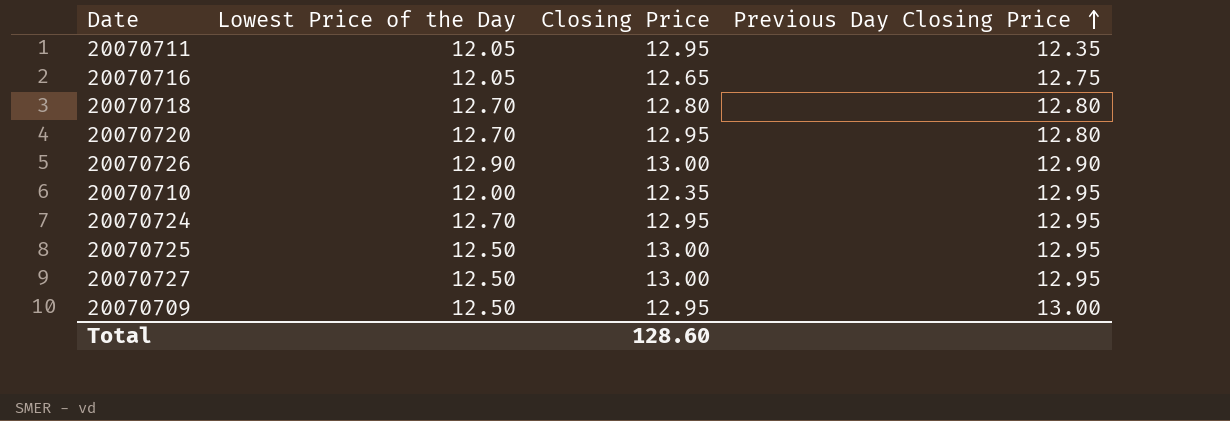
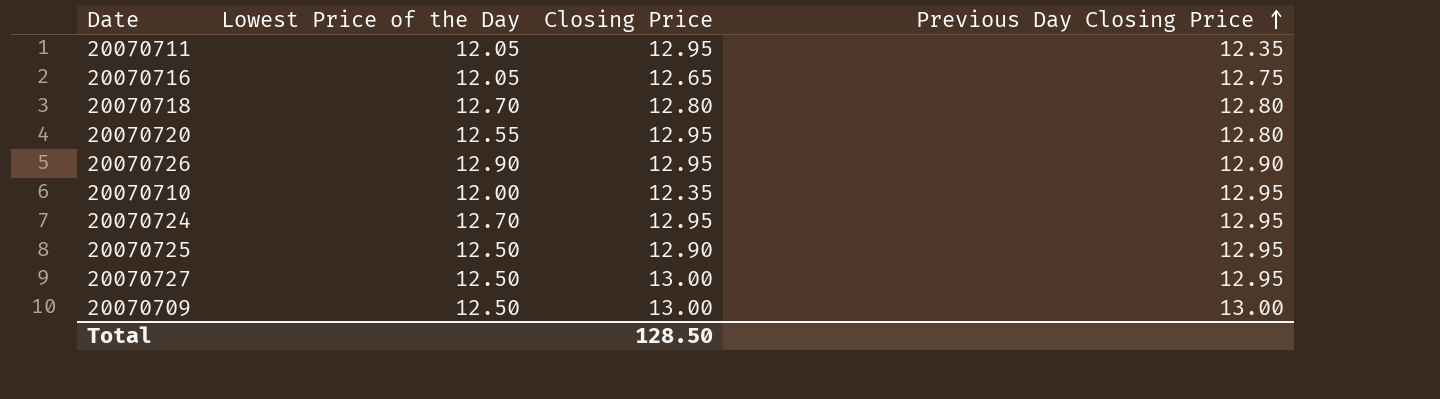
20070720 | Lowest Price of the Day: 12.70 -> 12.55
20070726 | Closing Price: 13.00 -> 12.95
20070725 | Closing Price: 13.00 -> 12.90
20070709 | Closing Price: 12.95 -> 13.00
Total | Closing Price: 128.60 -> 128.50

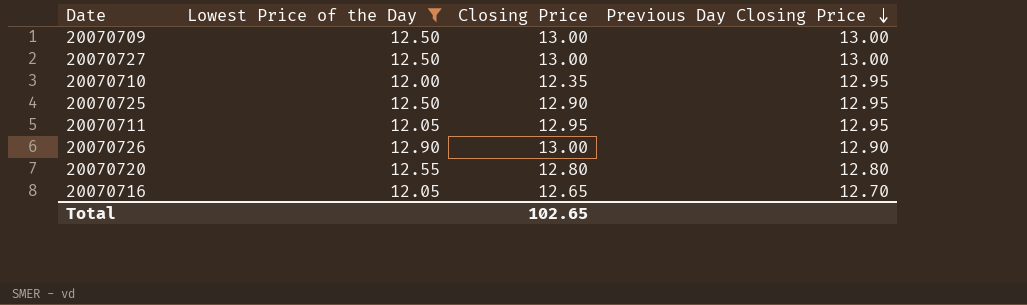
filter: none -> Lowest Price of the Day != 12.70
row order: Previous Day Closing Price ascending -> Previous Day Closing Price descending
20070727 | Previous Day Closing Price: 12.95 -> 13.00
20070711 | Previous Day Closing Price: 12.35 -> 12.95
20070726 | Closing Price: 12.95 -> 13.00
20070720 | Closing Price: 12.95 -> 12.80
20070716 | Previous Day Closing Price: 12.75 -> 12.70
Total | Closing Price: 128.50 -> 102.65

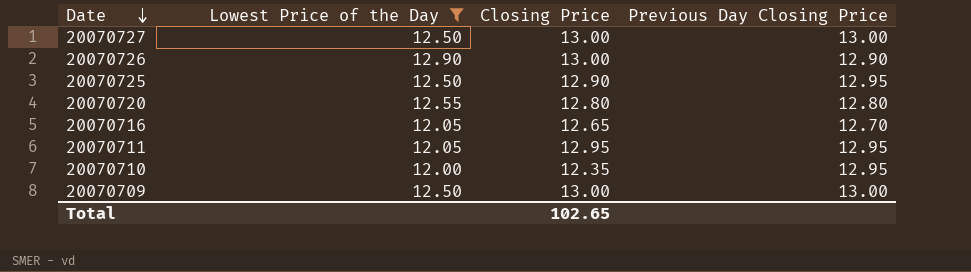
row order: Previous Day Closing Price descending -> Date descending

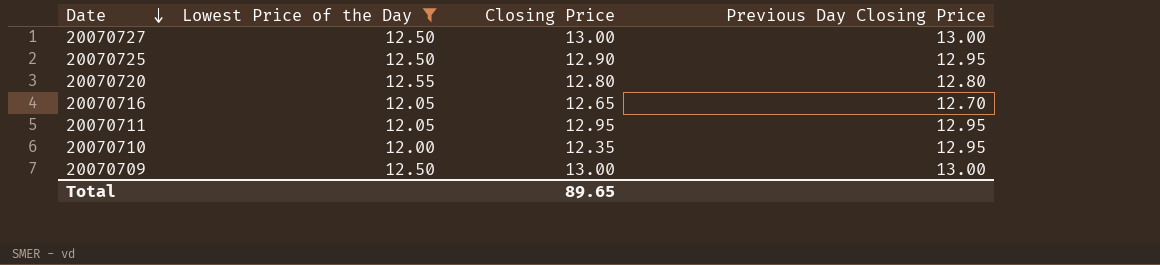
row 20070726: 12.90 | 13.00 | 12.90 -> none
Total | Closing Price: 102.65 -> 89.65

